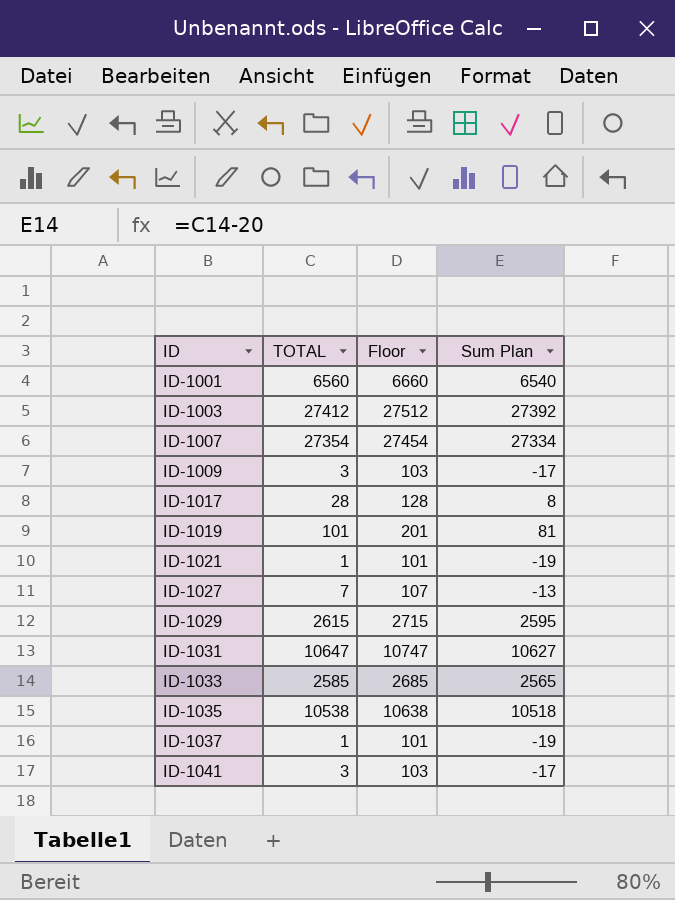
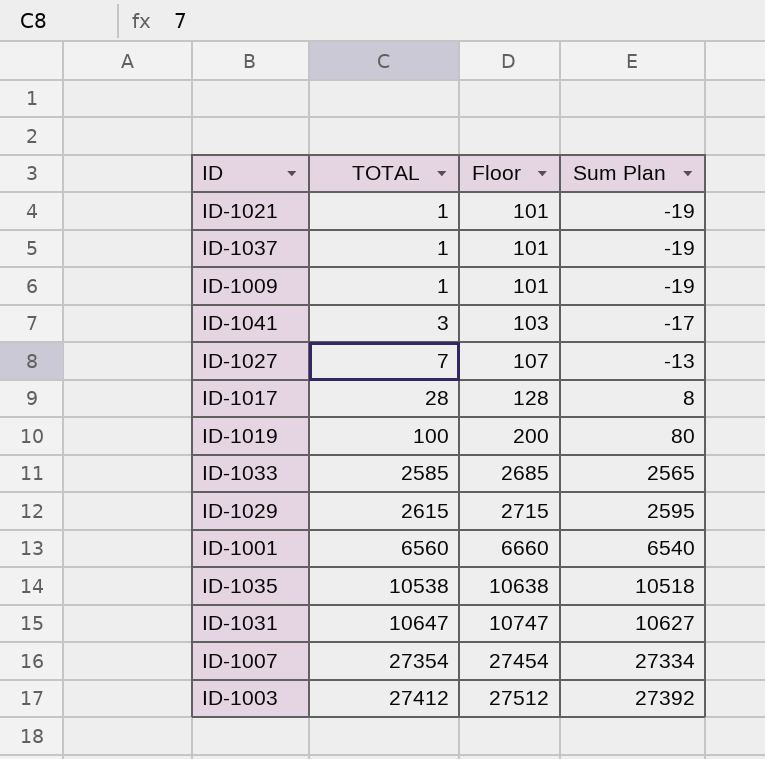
row order: ID ascending -> TOTAL ascending
ID-1009 | TOTAL: 3 -> 1
ID-1009 | Floor: 103 -> 101
ID-1009 | Sum Plan: -17 -> -19
ID-1019 | TOTAL: 101 -> 100
ID-1019 | Floor: 201 -> 200
ID-1019 | Sum Plan: 81 -> 80

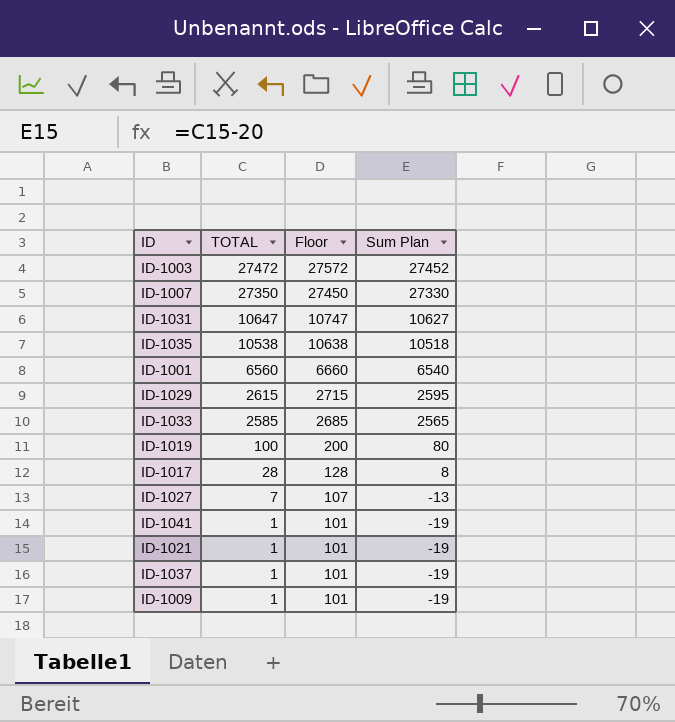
row order: TOTAL ascending -> TOTAL descending
ID-1003 | TOTAL: 27412 -> 27472
ID-1003 | Floor: 27512 -> 27572
ID-1003 | Sum Plan: 27392 -> 27452
ID-1007 | TOTAL: 27354 -> 27350
ID-1007 | Floor: 27454 -> 27450
ID-1007 | Sum Plan: 27334 -> 27330
ID-1041 | TOTAL: 3 -> 1
ID-1041 | Floor: 103 -> 101
ID-1041 | Sum Plan: -17 -> -19

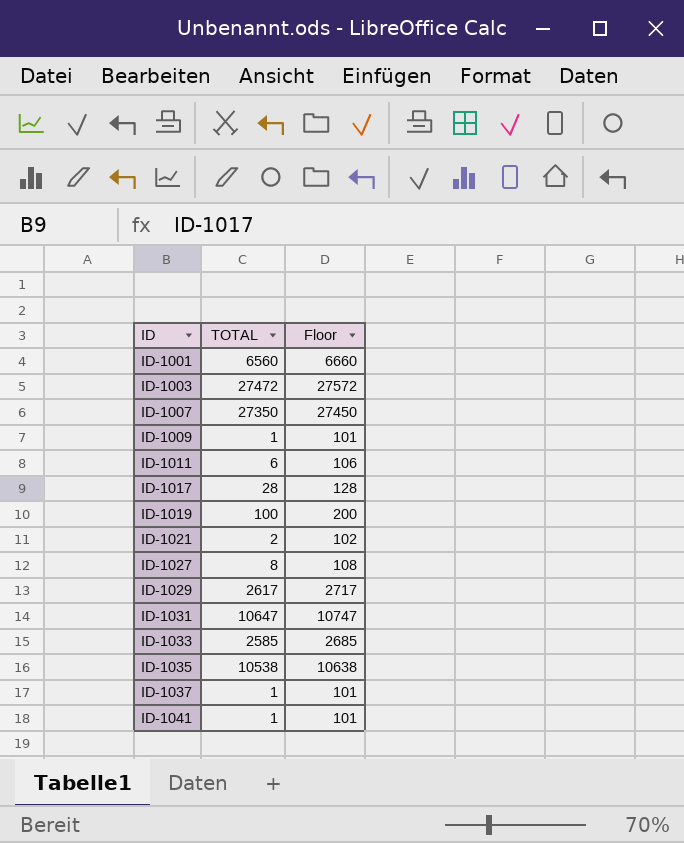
row order: TOTAL descending -> ID ascending
column Sum Plan | formula: [TOTAL] - 20 -> none
row ID-1011: none -> 6 | 106
ID-1021 | TOTAL: 1 -> 2
ID-1021 | Floor: 101 -> 102
ID-1027 | TOTAL: 7 -> 8
ID-1027 | Floor: 107 -> 108
ID-1029 | TOTAL: 2615 -> 2617
ID-1029 | Floor: 2715 -> 2717

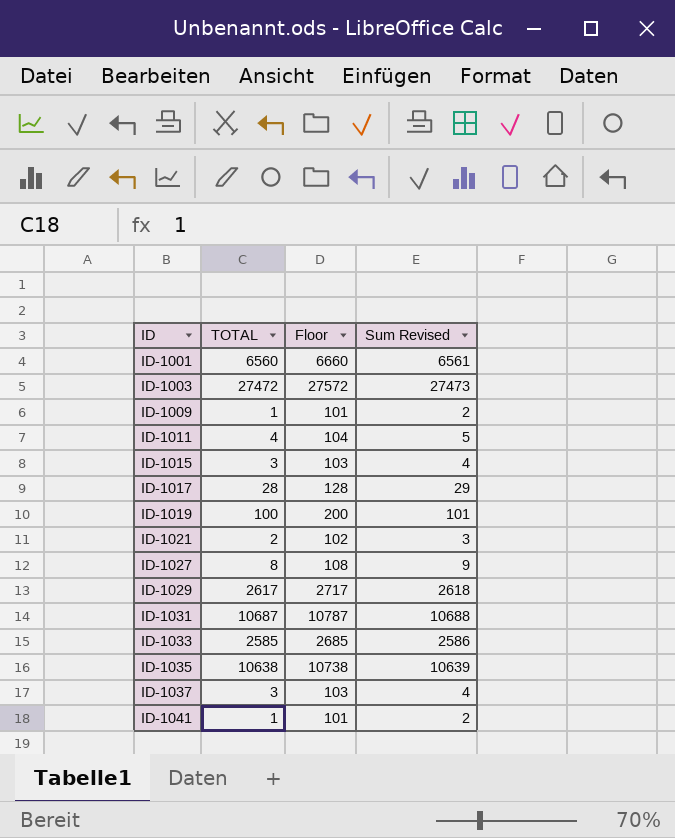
column Sum Revised | formula: none -> [TOTAL] + 1
row ID-1007: 27350 | 27450 -> none
ID-1011 | TOTAL: 6 -> 4
ID-1011 | Floor: 106 -> 104
row ID-1015: none -> 3 | 103 | 4
ID-1031 | TOTAL: 10647 -> 10687
ID-1031 | Floor: 10747 -> 10787
ID-1035 | TOTAL: 10538 -> 10638
ID-1035 | Floor: 10638 -> 10738
ID-1037 | TOTAL: 1 -> 3
ID-1037 | Floor: 101 -> 103

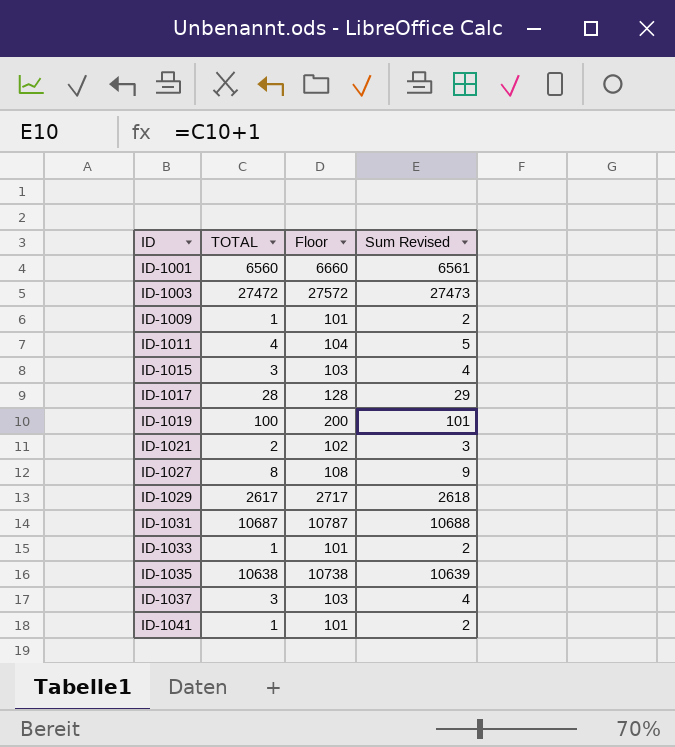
ID-1033 | TOTAL: 2585 -> 1
ID-1033 | Floor: 2685 -> 101
ID-1033 | Sum Revised: 2586 -> 2

